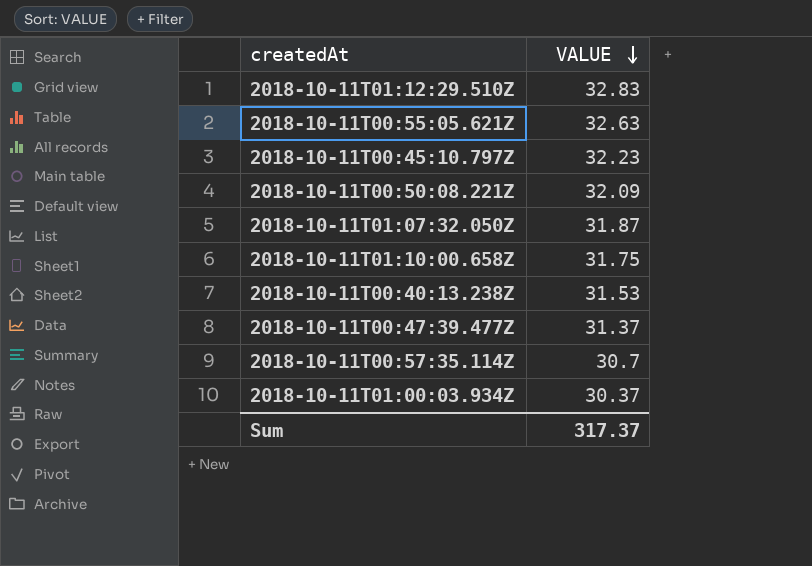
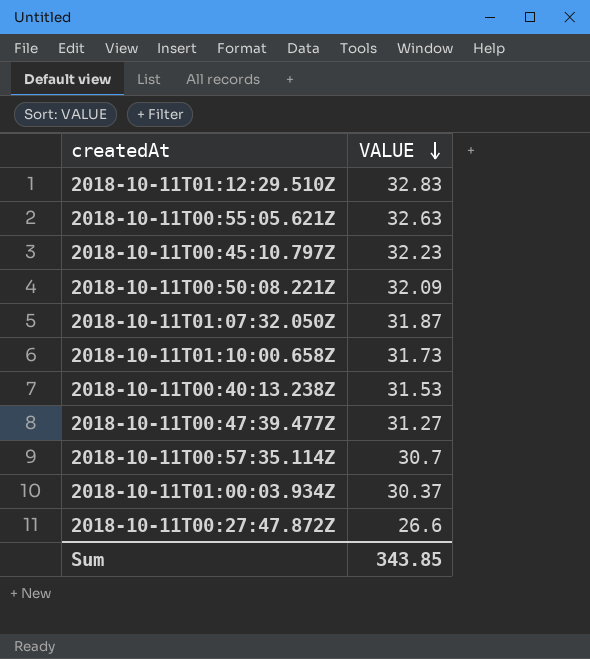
2018-10-11T01:10:00.658Z | VALUE: 31.75 -> 31.73
2018-10-11T00:47:39.477Z | VALUE: 31.37 -> 31.27
row 2018-10-11T00:27:47.872Z: none -> 26.6
Sum | VALUE: 317.37 -> 343.85

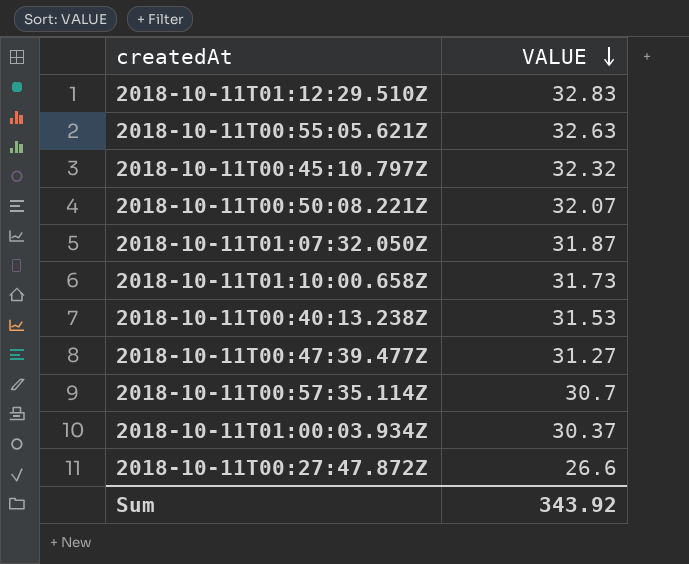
2018-10-11T00:45:10.797Z | VALUE: 32.23 -> 32.32
2018-10-11T00:50:08.221Z | VALUE: 32.09 -> 32.07
Sum | VALUE: 343.85 -> 343.92

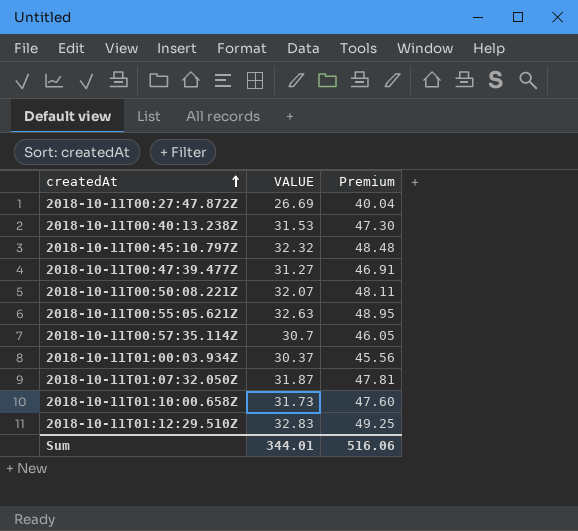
row order: VALUE descending -> createdAt ascending
column Premium | formula: none -> [VALUE] * 1.5
2018-10-11T00:27:47.872Z | VALUE: 26.6 -> 26.69
Sum | VALUE: 343.92 -> 344.01

